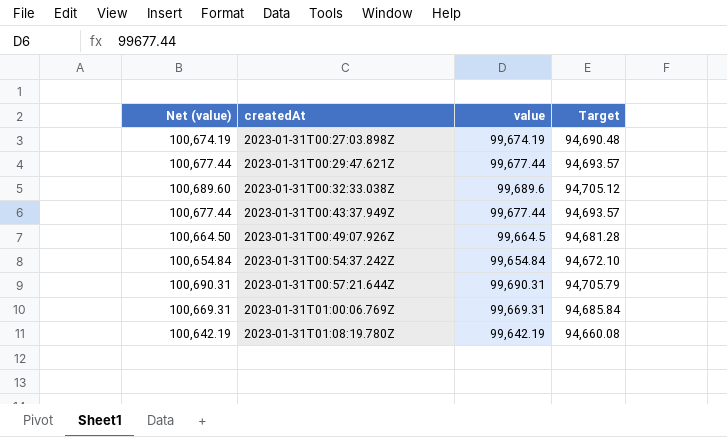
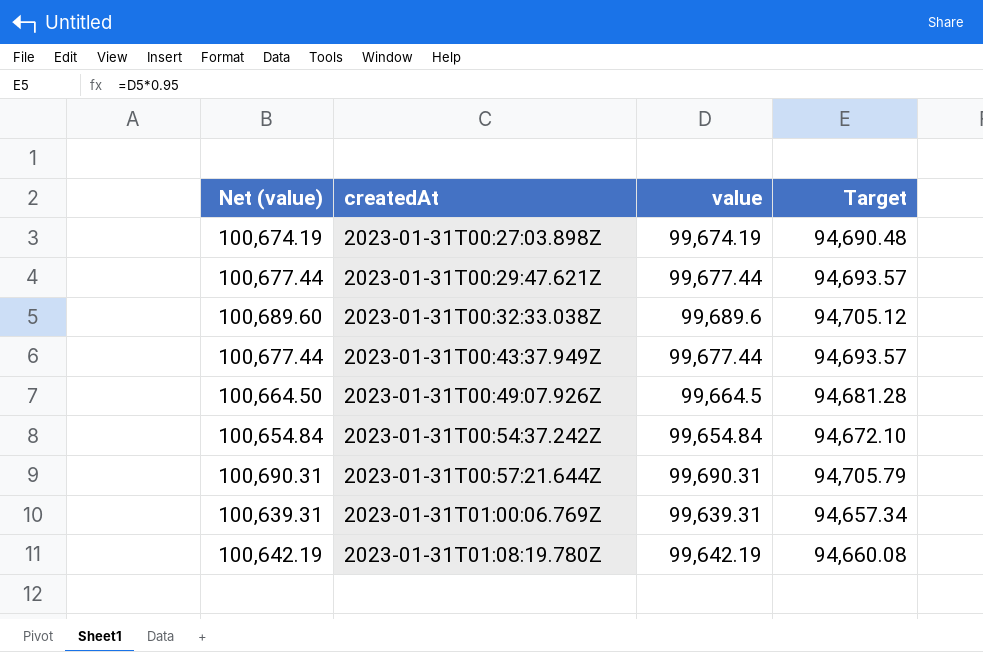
2023-01-31T01:00:06.769Z | Net (value): 100,669.31 -> 100,639.31
2023-01-31T01:00:06.769Z | value: 99,669.31 -> 99,639.31
2023-01-31T01:00:06.769Z | Target: 94,685.84 -> 94,657.34

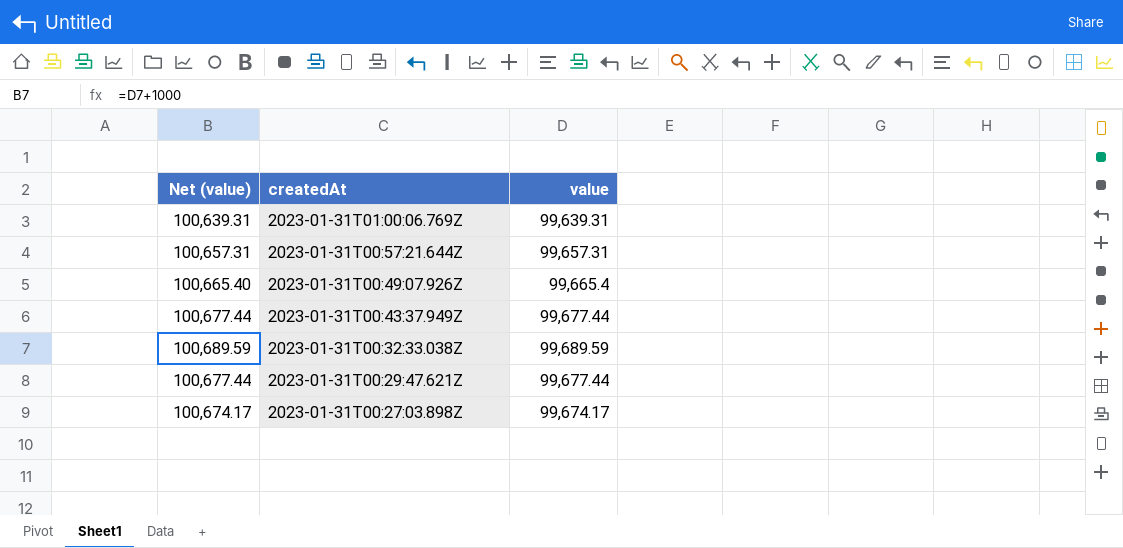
row order: createdAt ascending -> createdAt descending
column Target | formula: [value] * 0.95 -> none
row 2023-01-31T00:54:37.242Z: 100,654.84 | 99,654.84 | 94,672.10 -> none
row 2023-01-31T01:08:19.780Z: 100,642.19 | 99,642.19 | 94,660.08 -> none
2023-01-31T00:57:21.644Z | Net (value): 100,690.31 -> 100,657.31
2023-01-31T00:57:21.644Z | value: 99,690.31 -> 99,657.31
2023-01-31T00:49:07.926Z | Net (value): 100,664.50 -> 100,665.40
2023-01-31T00:49:07.926Z | value: 99,664.5 -> 99,665.4
2023-01-31T00:32:33.038Z | Net (value): 100,689.60 -> 100,689.59
2023-01-31T00:32:33.038Z | value: 99,689.6 -> 99,689.59
2023-01-31T00:27:03.898Z | Net (value): 100,674.19 -> 100,674.17
2023-01-31T00:27:03.898Z | value: 99,674.19 -> 99,674.17

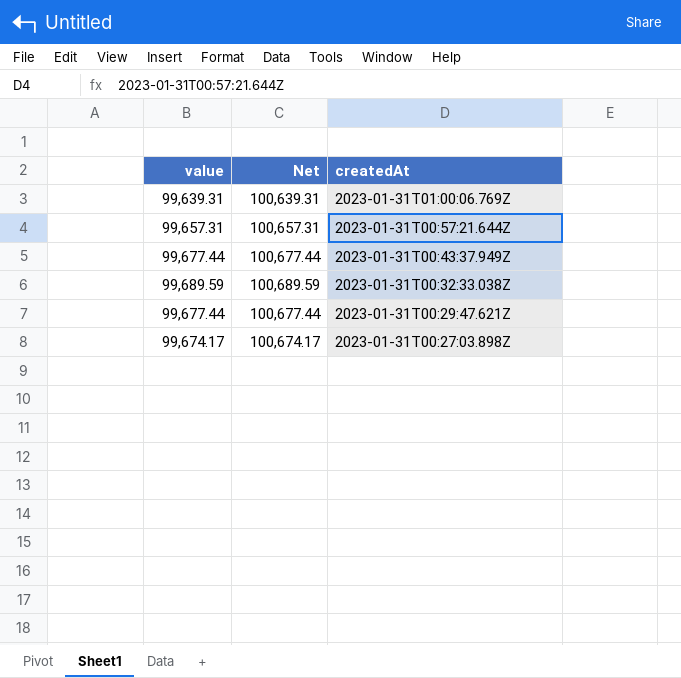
column value | position: 3 -> 1
column name: Net (value) -> Net
row 2023-01-31T00:49:07.926Z: 100,665.40 | 99,665.4 -> none

